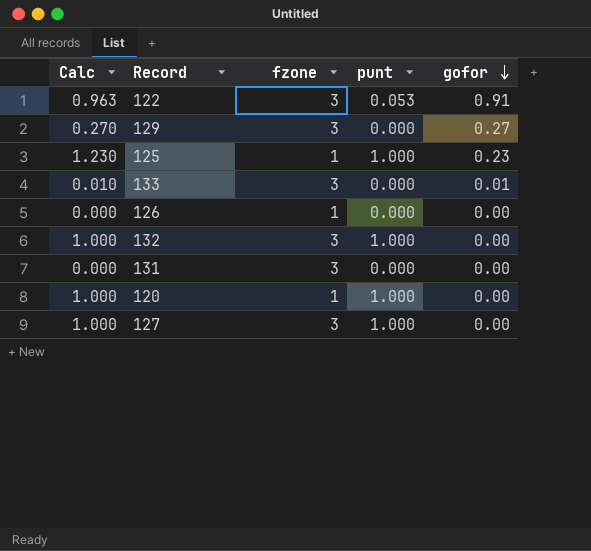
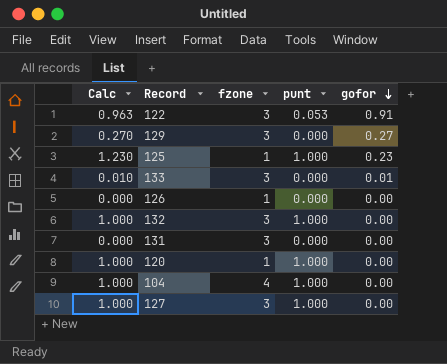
row 104: none -> 1.000 | 4 | 1.000 | 0.00

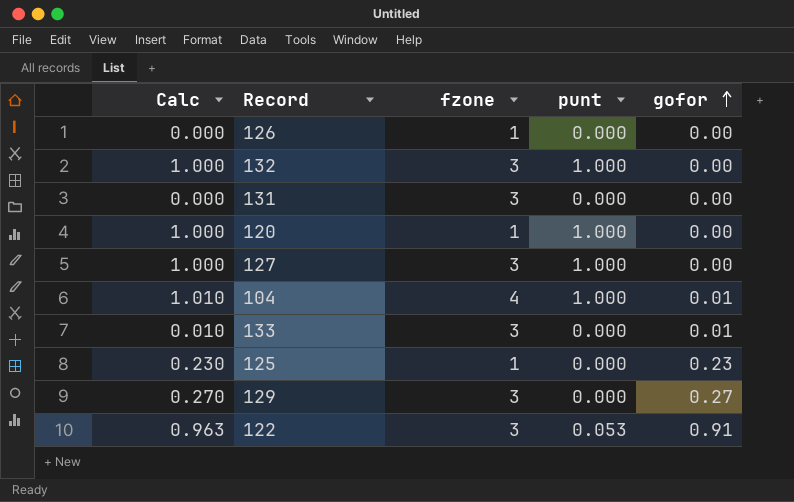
row order: gofor descending -> gofor ascending
104 | Calc: 1.000 -> 1.010
104 | gofor: 0.00 -> 0.01
125 | Calc: 1.230 -> 0.230
125 | punt: 1.000 -> 0.000

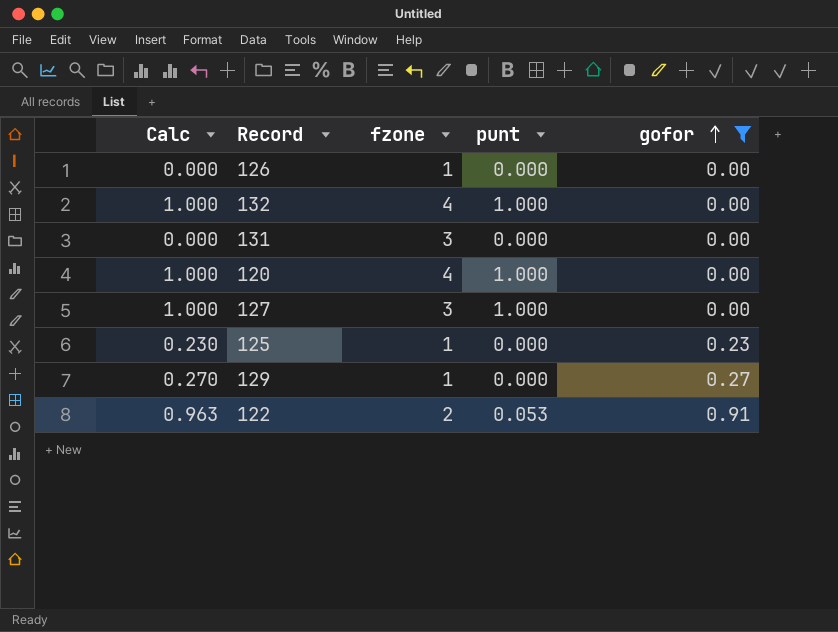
filter: none -> gofor != 0.01
132 | fzone: 3 -> 4
120 | fzone: 1 -> 4
129 | fzone: 3 -> 1
122 | fzone: 3 -> 2

